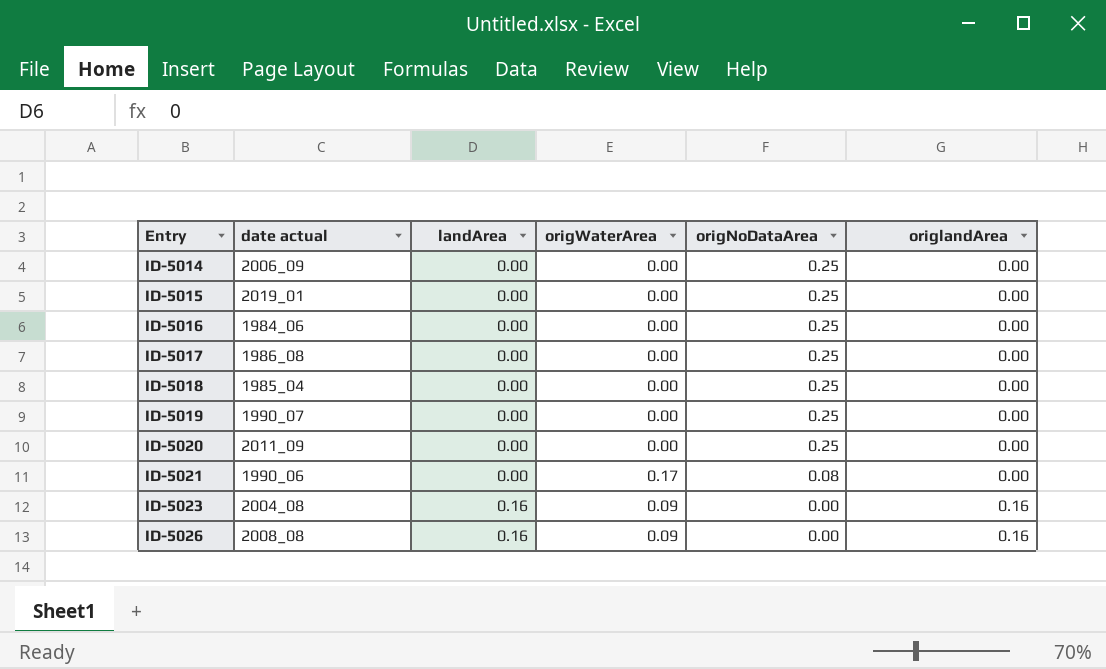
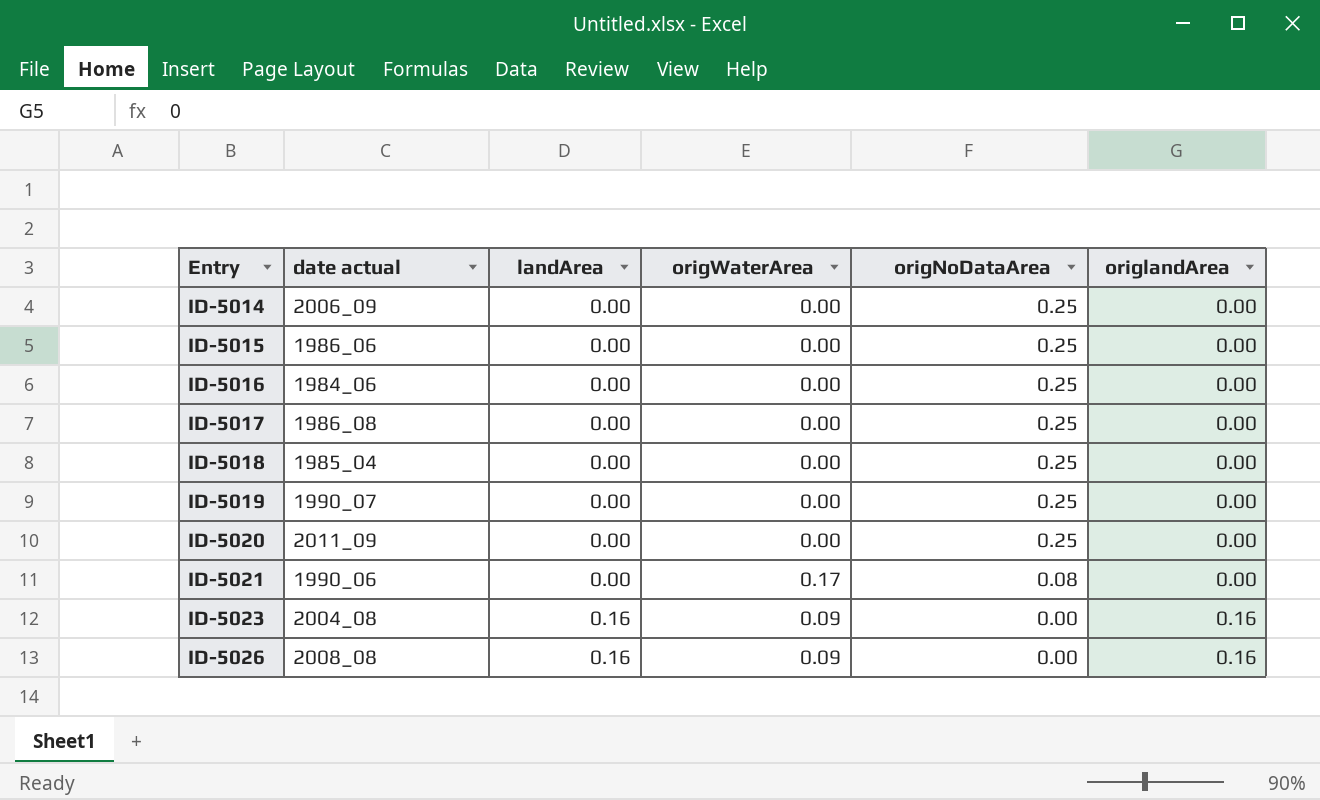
ID-5015 | date actual: 2019_01 -> 1986_06

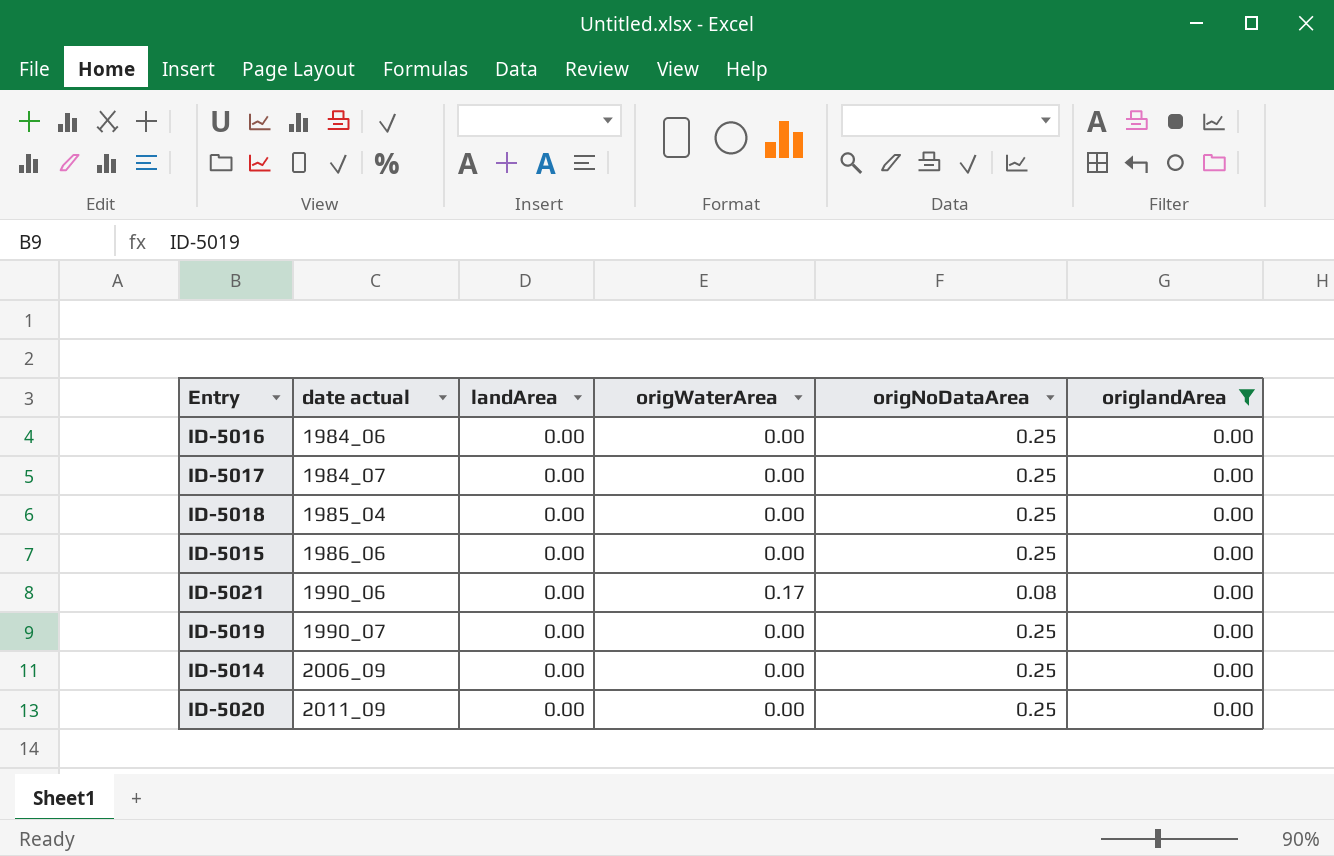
filter: none -> origlandArea = 0.00
row order: Entry ascending -> date actual ascending
ID-5017 | date actual: 1986_08 -> 1984_07

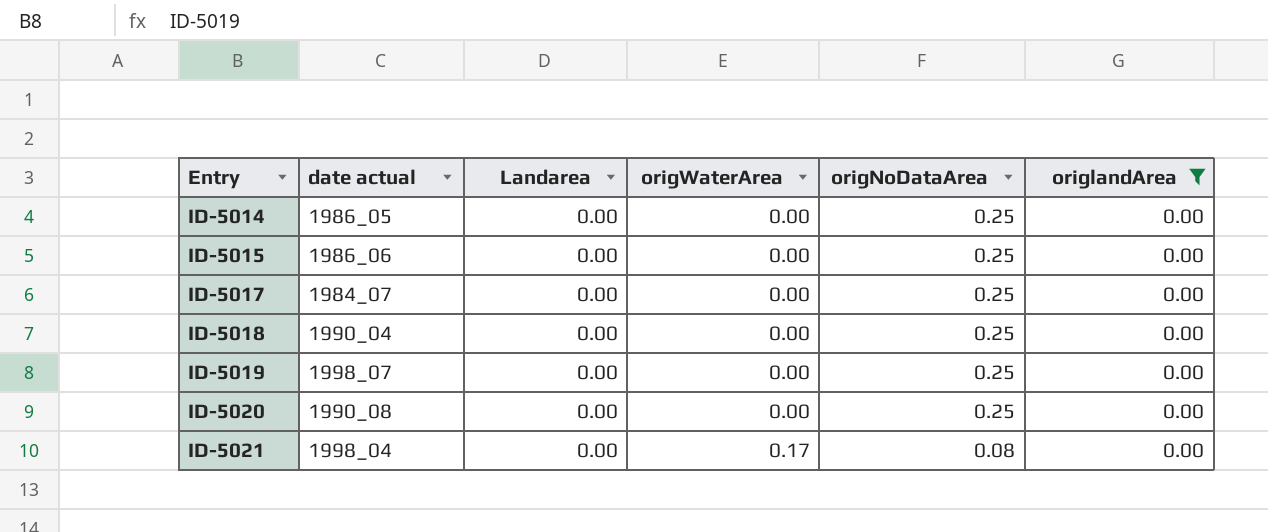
row order: date actual ascending -> Entry ascending
column name: landArea -> Landarea
row ID-5016: 1984_06 | 0.00 | 0.00 | 0.25 | 0.00 -> none
ID-5014 | date actual: 2006_09 -> 1986_05
ID-5018 | date actual: 1985_04 -> 1990_04
ID-5019 | date actual: 1990_07 -> 1998_07
ID-5020 | date actual: 2011_09 -> 1990_08
ID-5021 | date actual: 1990_06 -> 1998_04

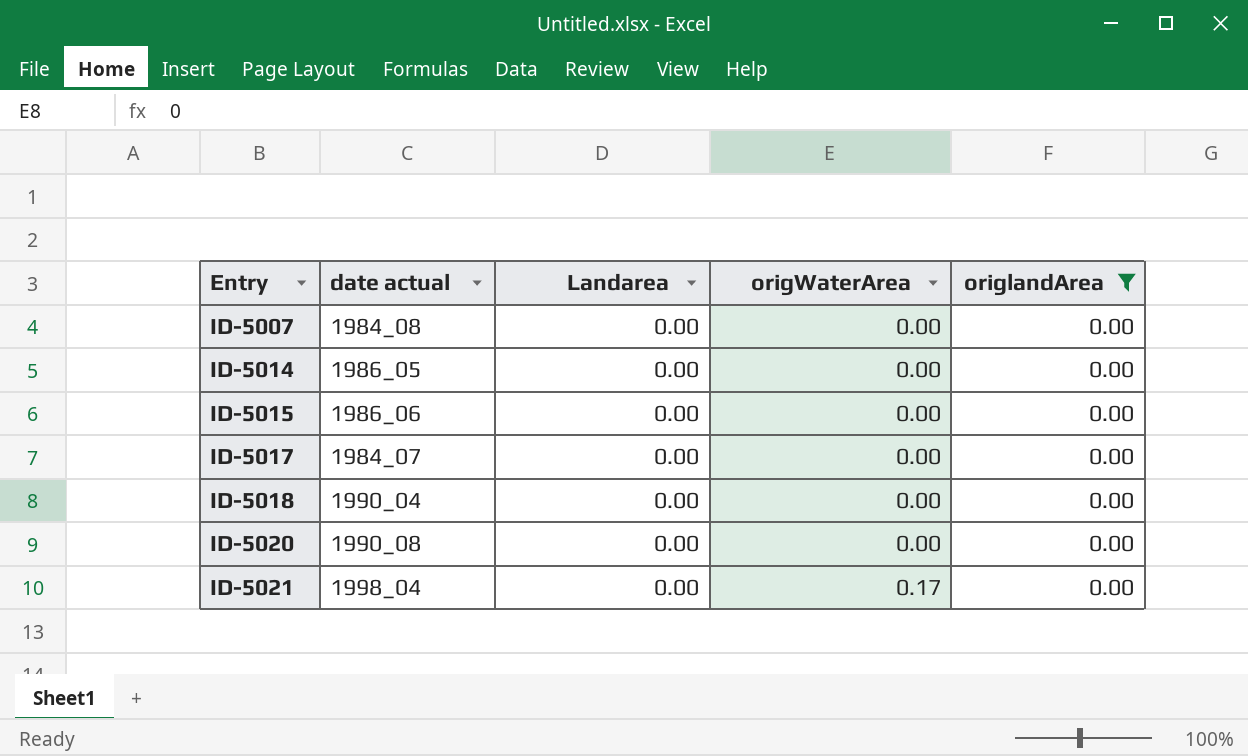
column origNoDataArea | position: 5 -> none
row ID-5019: 1998_07 | 0.00 | 0.00 | 0.25 | 0.00 -> none
row ID-5007: none -> 1984_08 | 0.00 | 0.00 | 0.00

